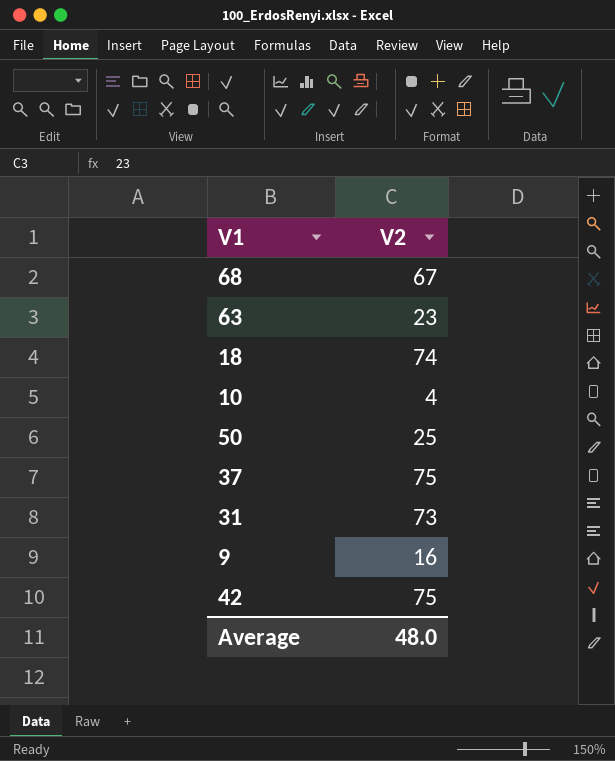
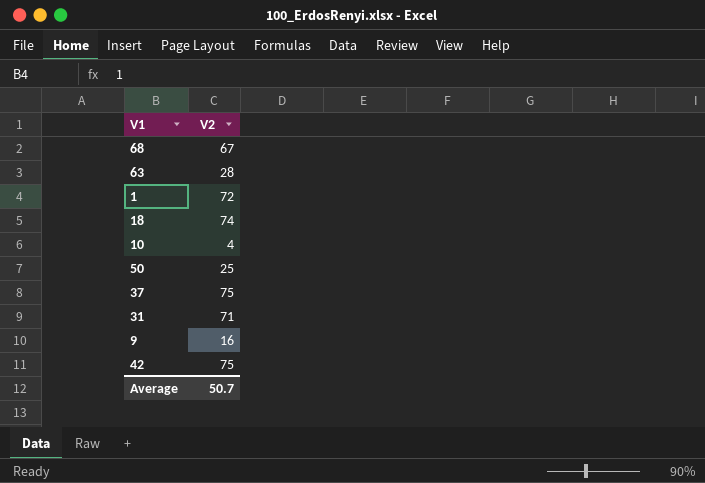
63 | V2: 23 -> 28
row 1: none -> 72
31 | V2: 73 -> 71
Average | V2: 48.0 -> 50.7

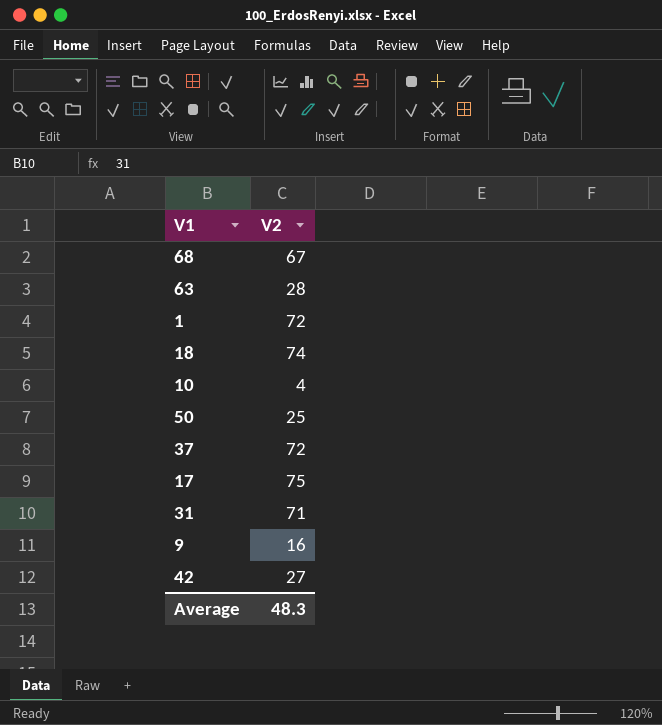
37 | V2: 75 -> 72
row 17: none -> 75
42 | V2: 75 -> 27
Average | V2: 50.7 -> 48.3

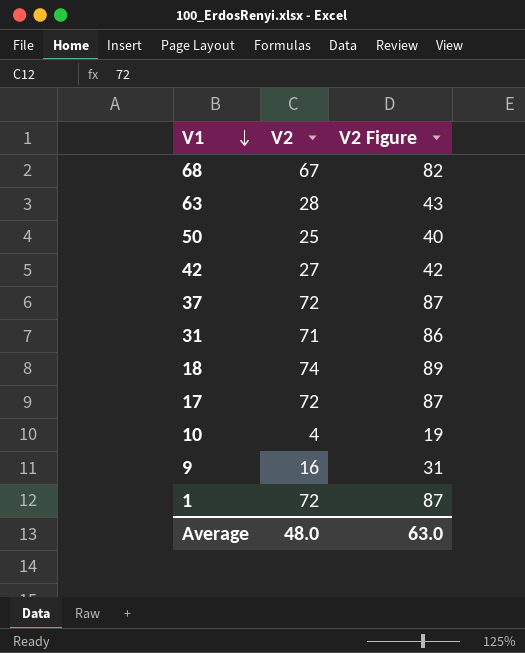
row order: none -> V1 descending
column V2 Figure | formula: none -> [V2] + 15
17 | V2: 75 -> 72
Average | V2: 48.3 -> 48.0

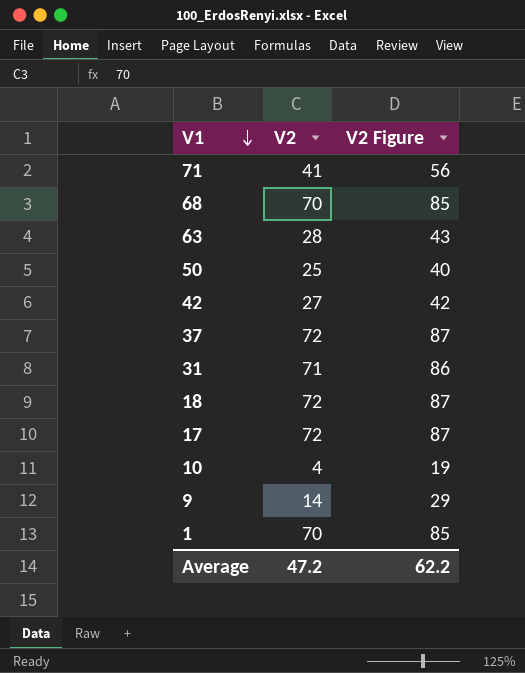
row 71: none -> 41 | 56
68 | V2: 67 -> 70
68 | V2 Figure: 82 -> 85
18 | V2: 74 -> 72
18 | V2 Figure: 89 -> 87
9 | V2: 16 -> 14
9 | V2 Figure: 31 -> 29
1 | V2: 72 -> 70
1 | V2 Figure: 87 -> 85
Average | V2: 48.0 -> 47.2
Average | V2 Figure: 63.0 -> 62.2

